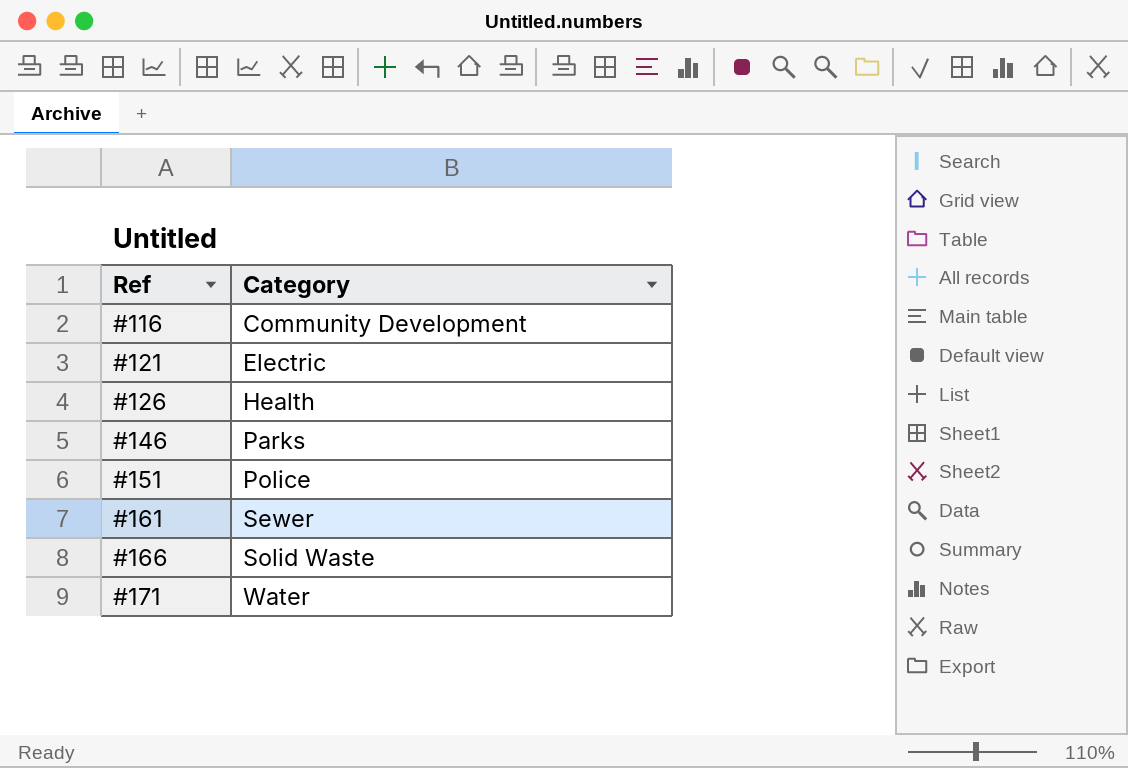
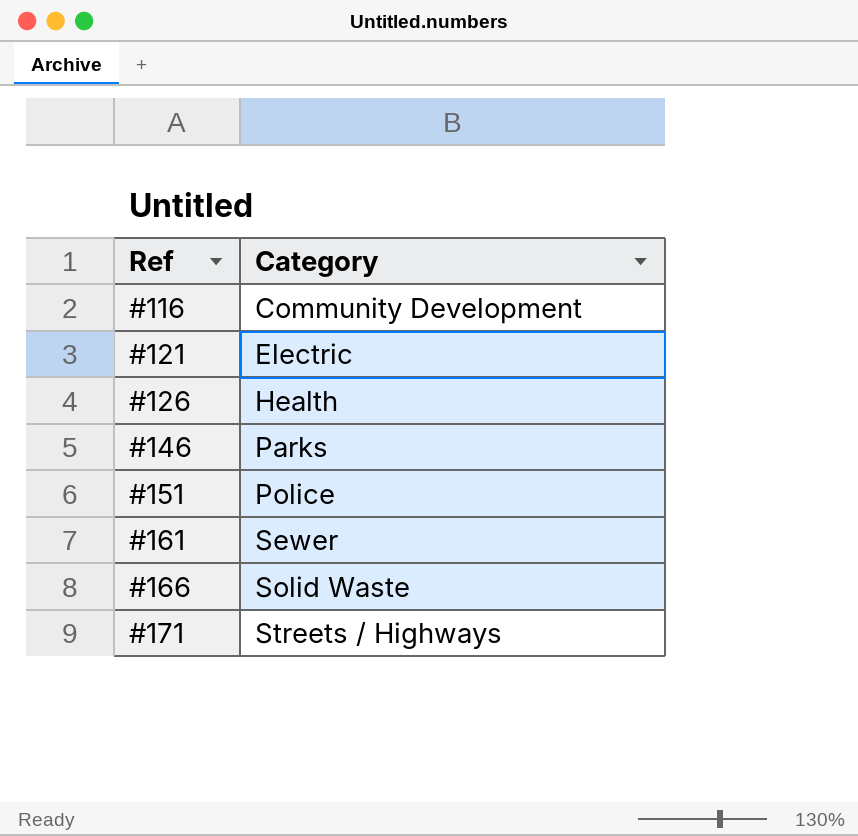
#171 | Category: Water -> Streets / Highways

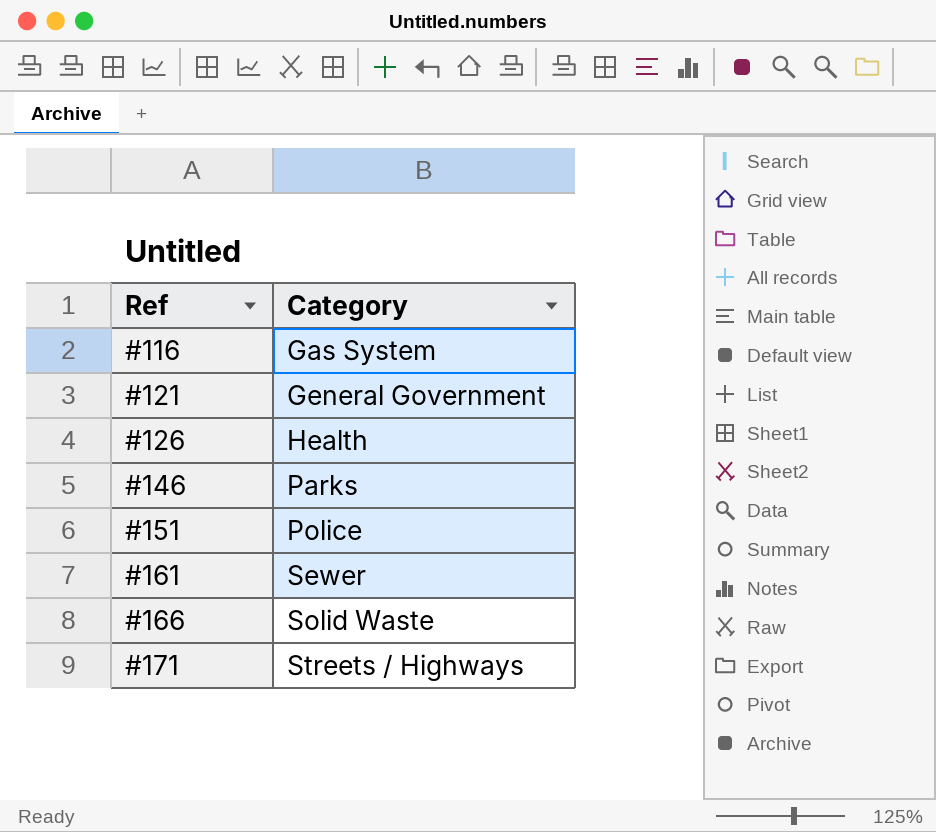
#116 | Category: Community Development -> Gas System
#121 | Category: Electric -> General Government

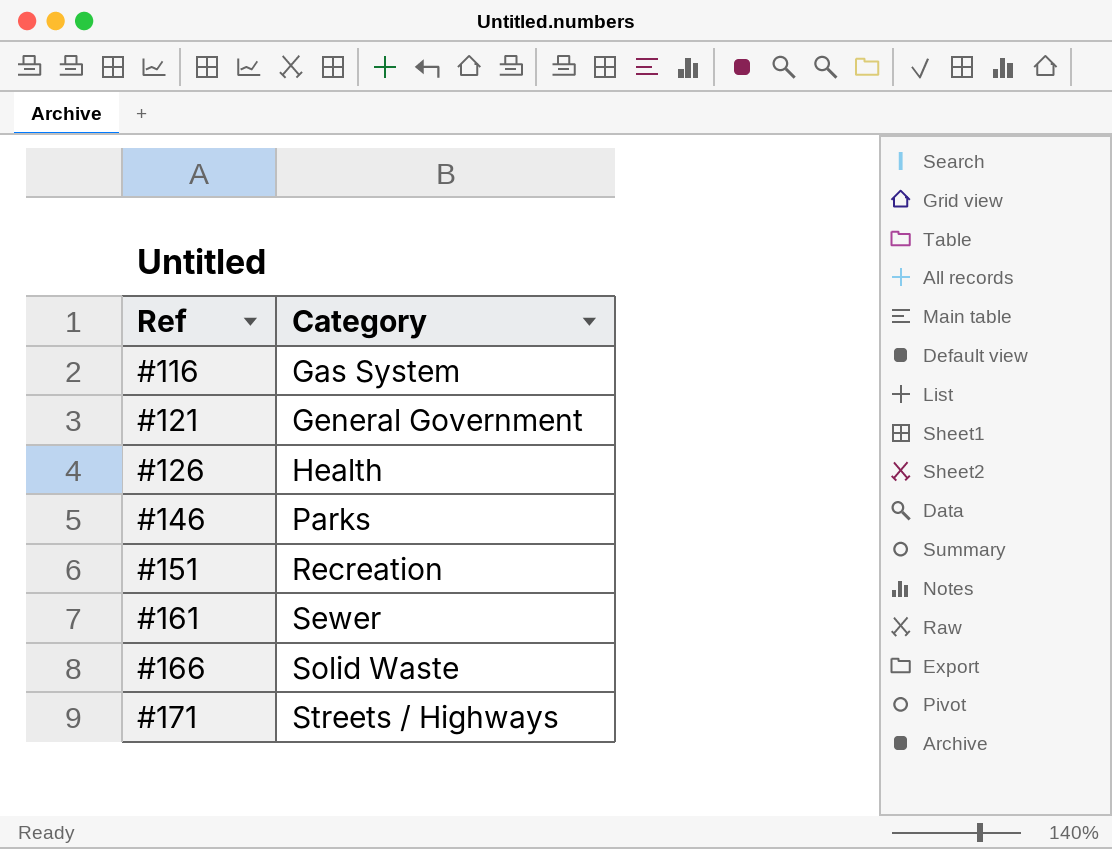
#151 | Category: Police -> Recreation

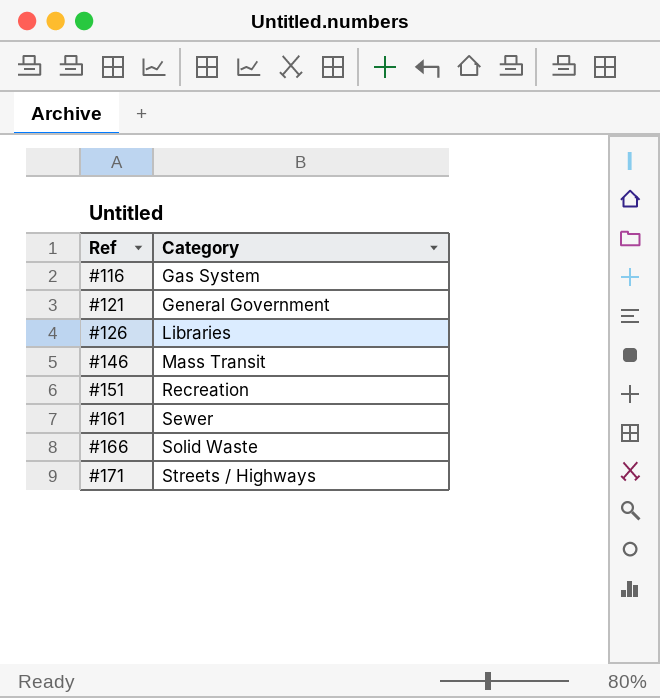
#126 | Category: Health -> Libraries
#146 | Category: Parks -> Mass Transit

